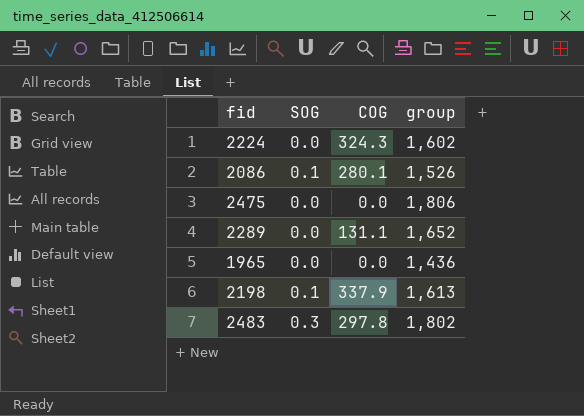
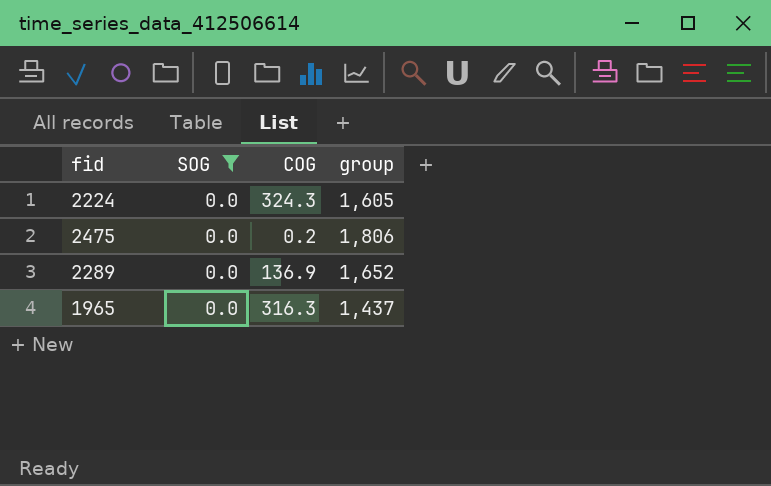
filter: none -> SOG = 0.0
2224 | group: 1,602 -> 1,605
2475 | COG: 0.0 -> 0.2
2289 | COG: 131.1 -> 136.9
1965 | COG: 0.0 -> 316.3
1965 | group: 1,436 -> 1,437

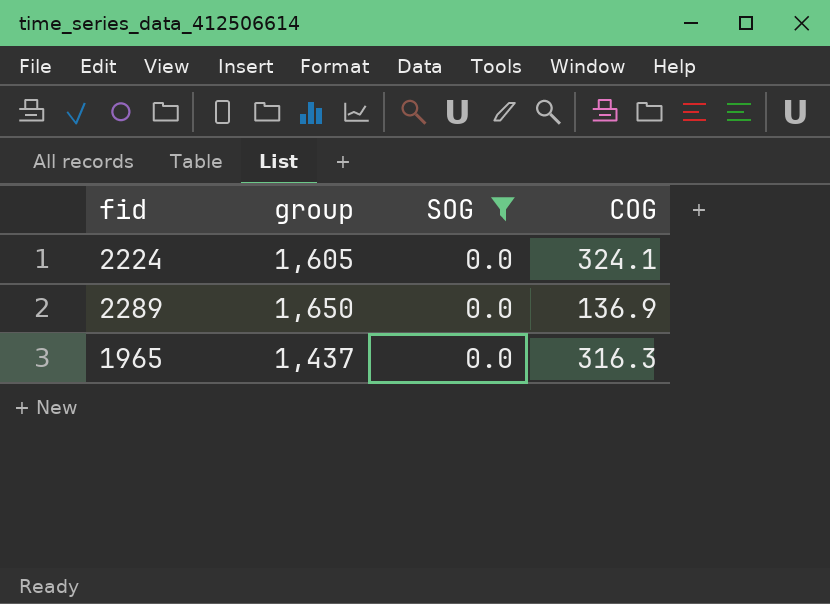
column group | position: 4 -> 2
row 2475: 0.0 | 0.2 | 1,806 -> none
2224 | COG: 324.3 -> 324.1
2289 | group: 1,652 -> 1,650

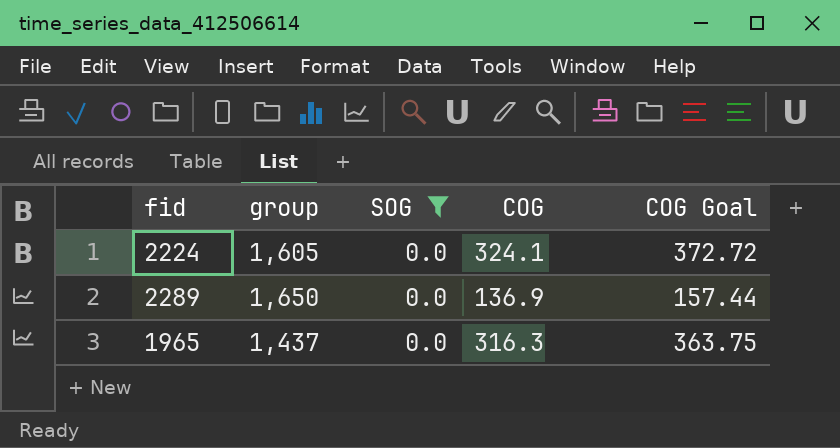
column COG Goal | formula: none -> [COG] * 1.15

